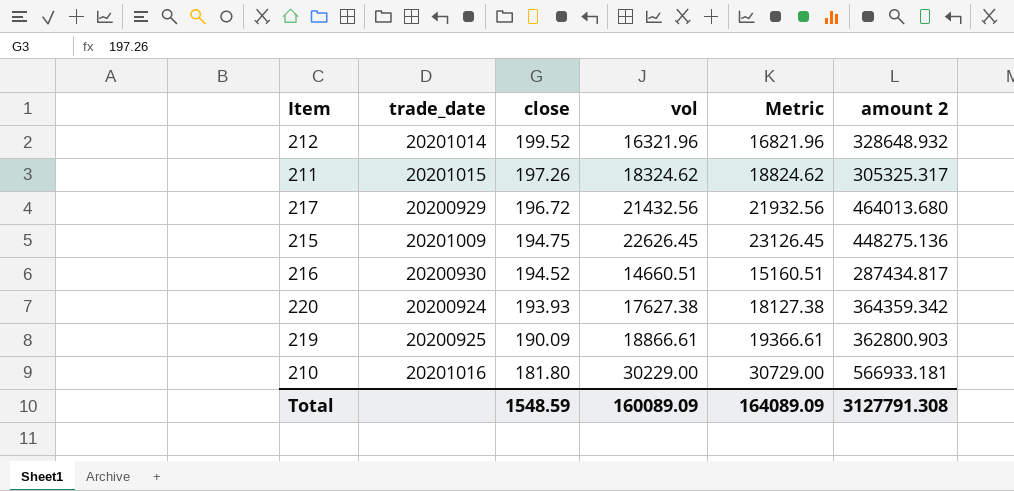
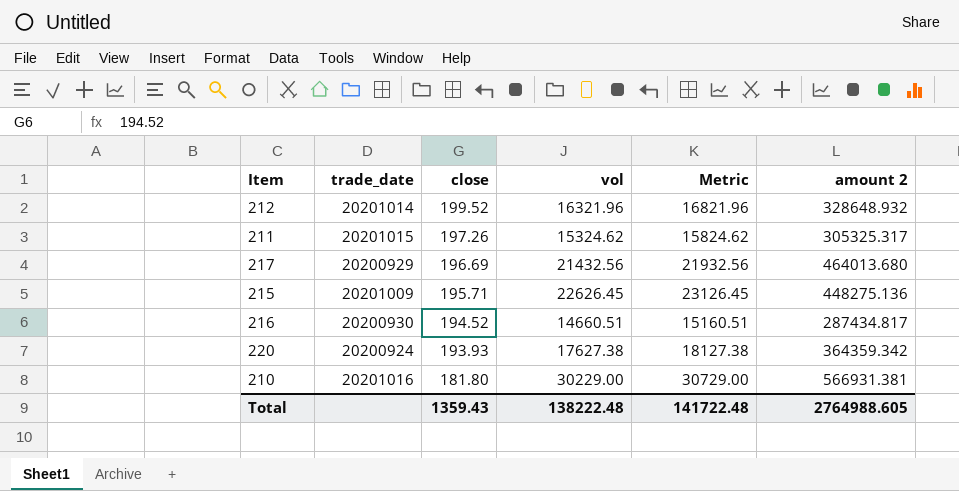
row 219: 20200925 | 190.09 | 18866.61 | 19366.61 | 362800.903 -> none
211 | vol: 18324.62 -> 15324.62
211 | Metric: 18824.62 -> 15824.62
217 | close: 196.72 -> 196.69
215 | close: 194.75 -> 195.71
210 | amount 2: 566933.181 -> 566931.381
Total | close: 1548.59 -> 1359.43
Total | vol: 160089.09 -> 138222.48
Total | Metric: 164089.09 -> 141722.48
Total | amount 2: 3127791.308 -> 2764988.605

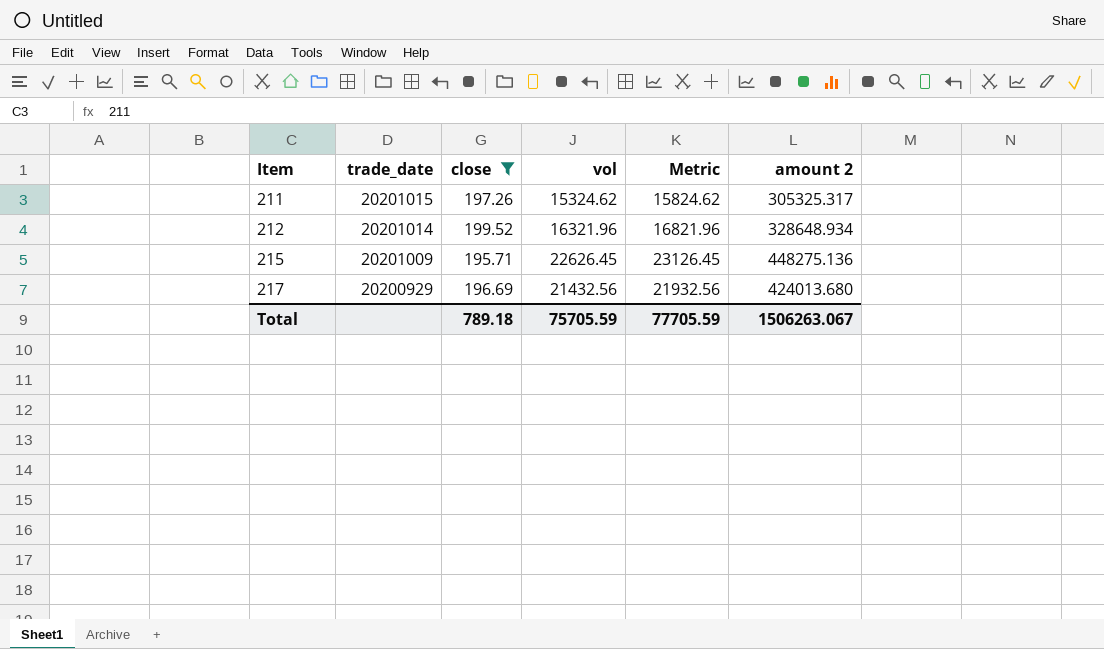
filter: none -> close >= 195.71
row order: close descending -> Item ascending
212 | amount 2: 328648.932 -> 328648.934
217 | amount 2: 464013.680 -> 424013.680
Total | close: 1359.43 -> 789.18
Total | vol: 138222.48 -> 75705.59
Total | Metric: 141722.48 -> 77705.59
Total | amount 2: 2764988.605 -> 1506263.067

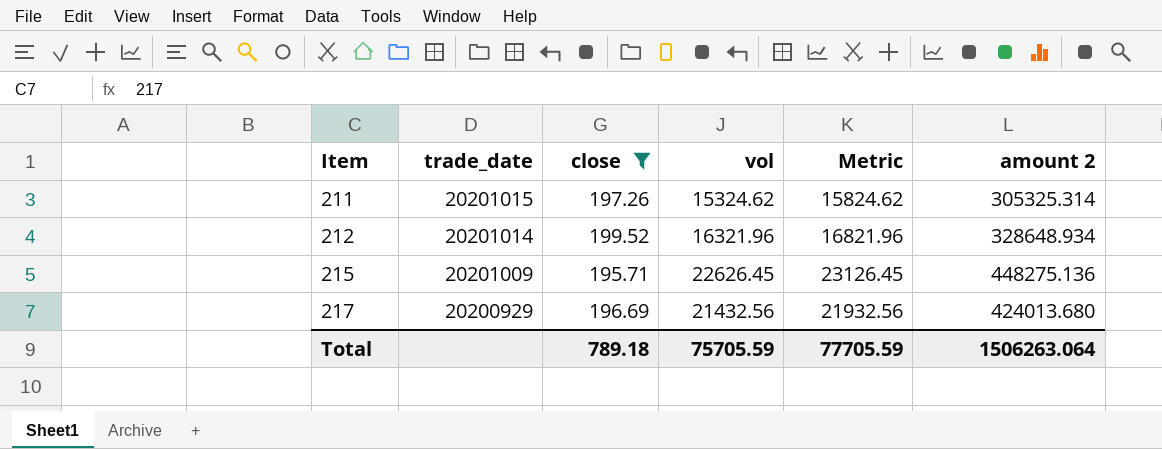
211 | amount 2: 305325.317 -> 305325.314
Total | amount 2: 1506263.067 -> 1506263.064

